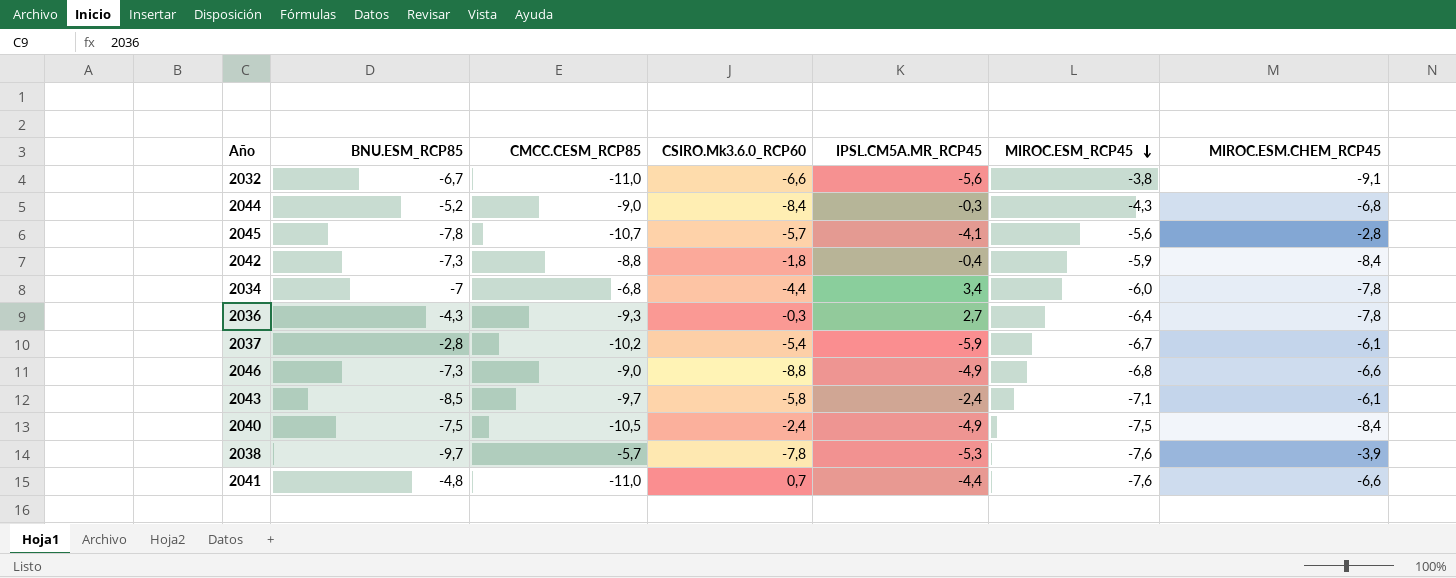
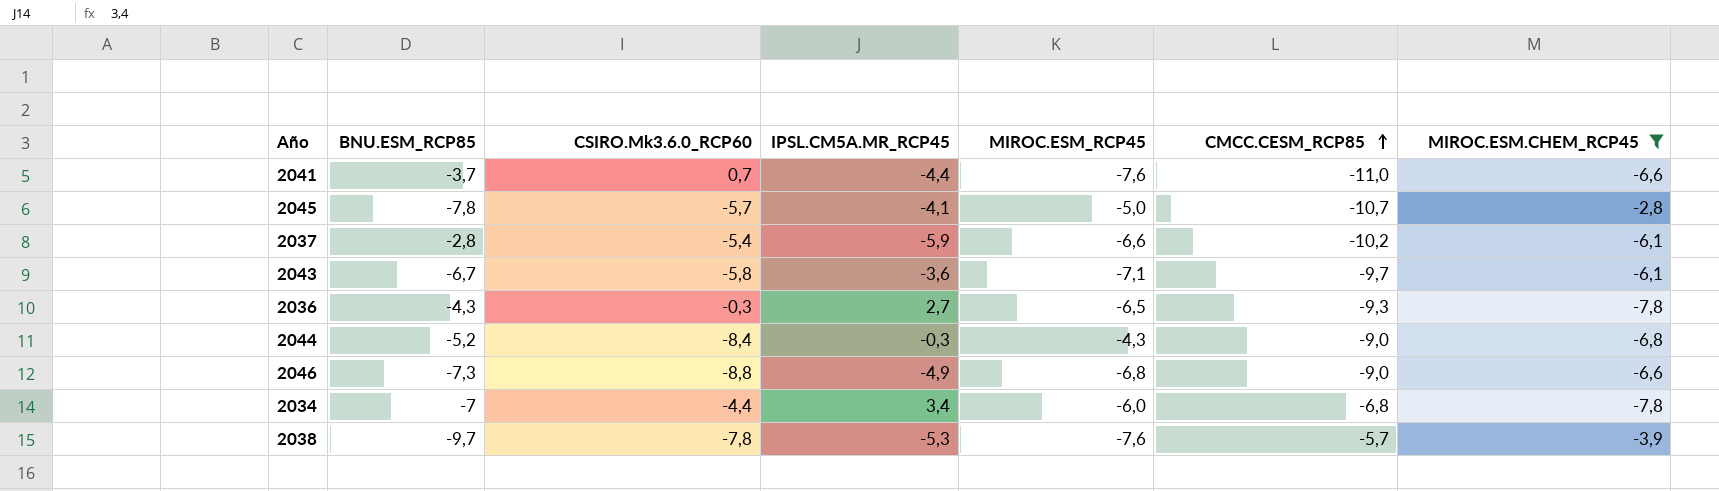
filter: none -> MIROC.ESM.CHEM_RCP45 >= -7,8
row order: MIROC.ESM_RCP45 descending -> CMCC.CESM_RCP85 ascending
column CMCC.CESM_RCP85 | position: 3 -> 6
2041 | BNU.ESM_RCP85: -4,8 -> -3,7
2045 | MIROC.ESM_RCP45: -5,6 -> -5,0
2037 | MIROC.ESM_RCP45: -6,7 -> -6,6
2043 | BNU.ESM_RCP85: -8,5 -> -6,7
2043 | IPSL.CM5A.MR_RCP45: -2,4 -> -3,6
2036 | MIROC.ESM_RCP45: -6,4 -> -6,5

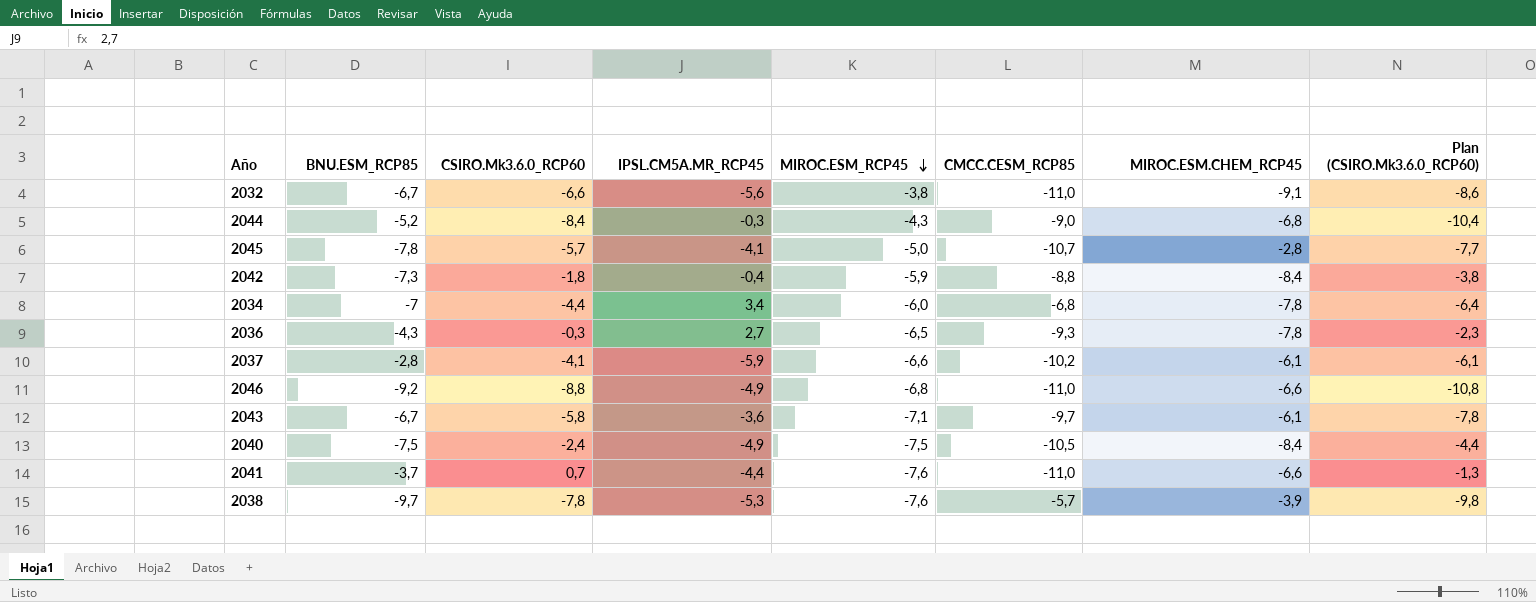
filter: MIROC.ESM.CHEM_RCP45 >= -7,8 -> none
row order: CMCC.CESM_RCP85 ascending -> MIROC.ESM_RCP45 descending
column Plan (CSIRO.Mk3.6.0_RCP60) | formula: none -> [CSIRO.Mk3.6.0_RCP60] - 2
2037 | CSIRO.Mk3.6.0_RCP60: -5,4 -> -4,1
2046 | BNU.ESM_RCP85: -7,3 -> -9,2
2046 | CMCC.CESM_RCP85: -9,0 -> -11,0

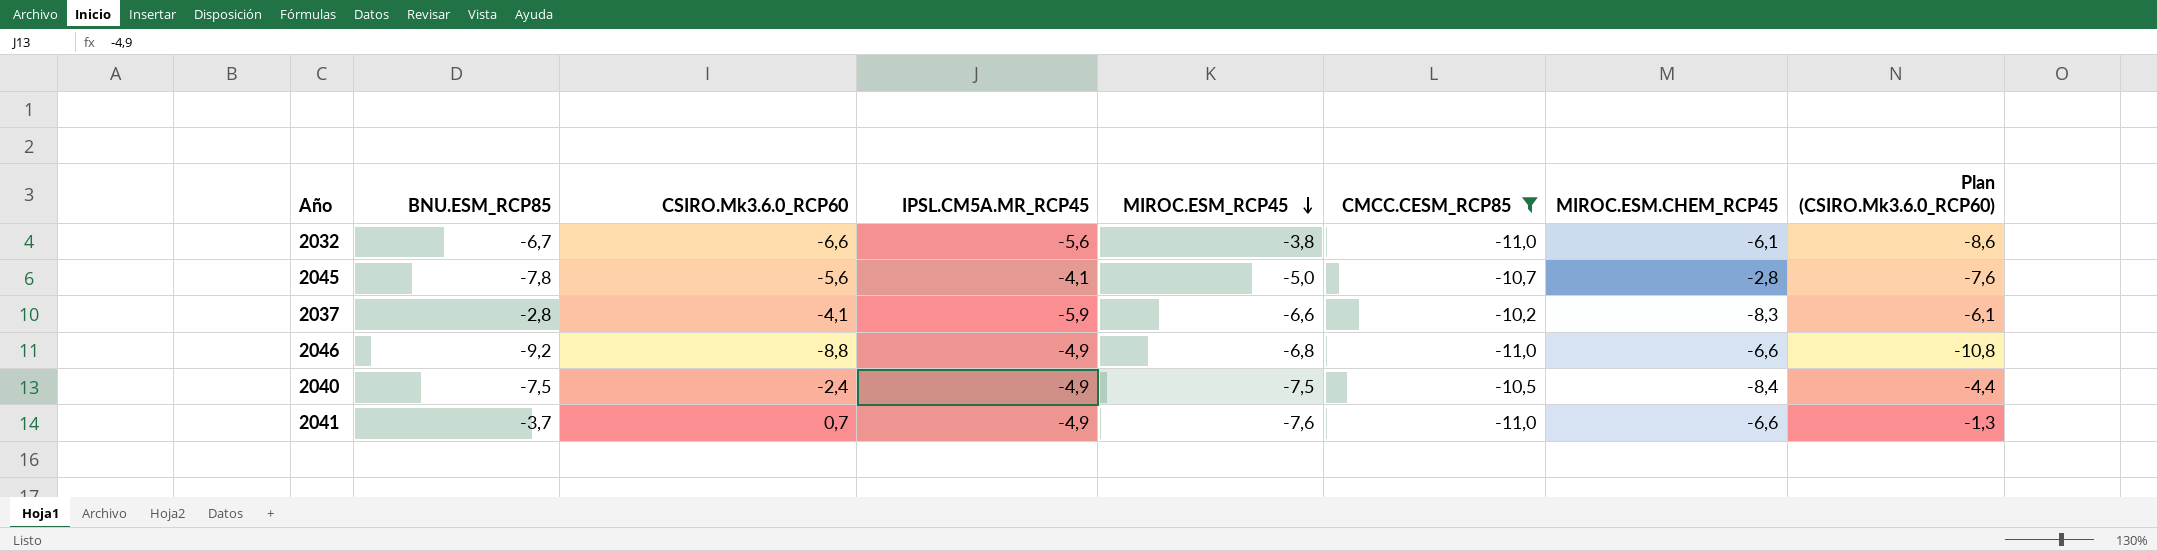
filter: none -> CMCC.CESM_RCP85 <= -10,2
2032 | MIROC.ESM.CHEM_RCP45: -9,1 -> -6,1
2045 | CSIRO.Mk3.6.0_RCP60: -5,7 -> -5,6
2045 | Plan (CSIRO.Mk3.6.0_RCP60): -7,7 -> -7,6
2037 | MIROC.ESM.CHEM_RCP45: -6,1 -> -8,3
2041 | IPSL.CM5A.MR_RCP45: -4,4 -> -4,9

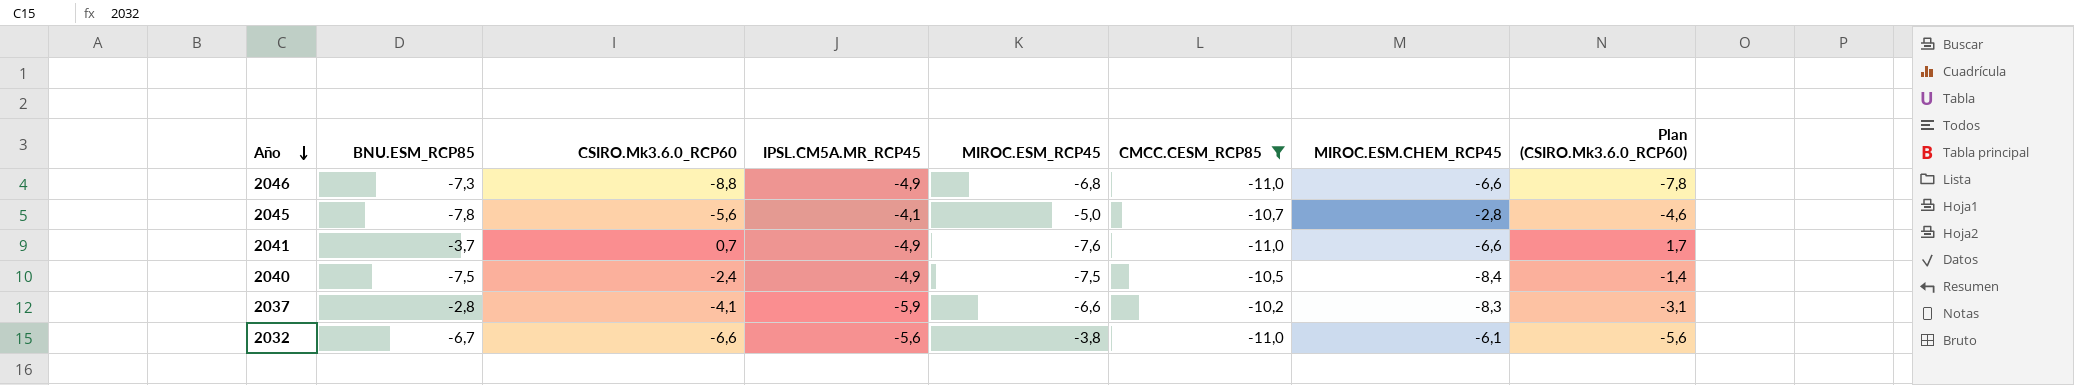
row order: MIROC.ESM_RCP45 descending -> Año descending
column Plan (CSIRO.Mk3.6.0_RCP60) | formula: [CSIRO.Mk3.6.0_RCP60] - 2 -> [CSIRO.Mk3.6.0_RCP60] + 1
2046 | BNU.ESM_RCP85: -9,2 -> -7,3

